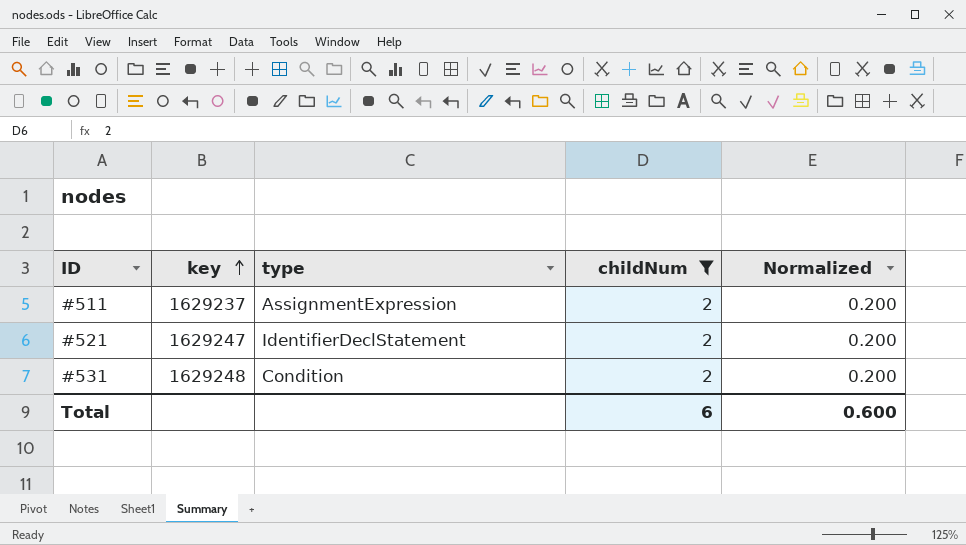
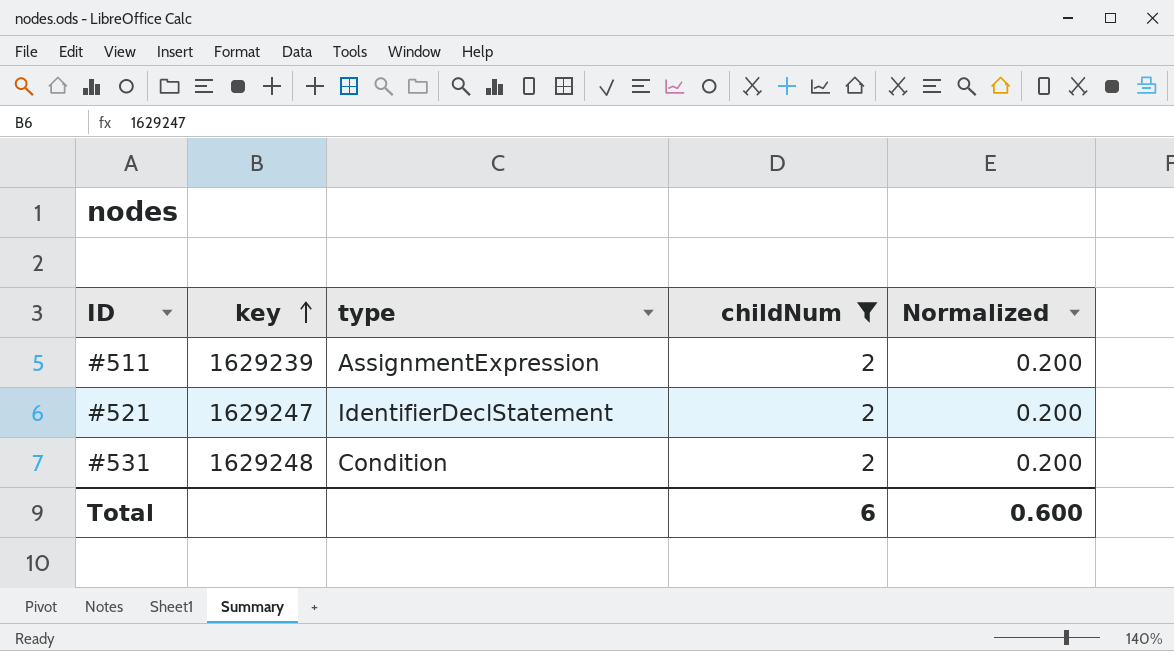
#511 | key: 1629237 -> 1629239

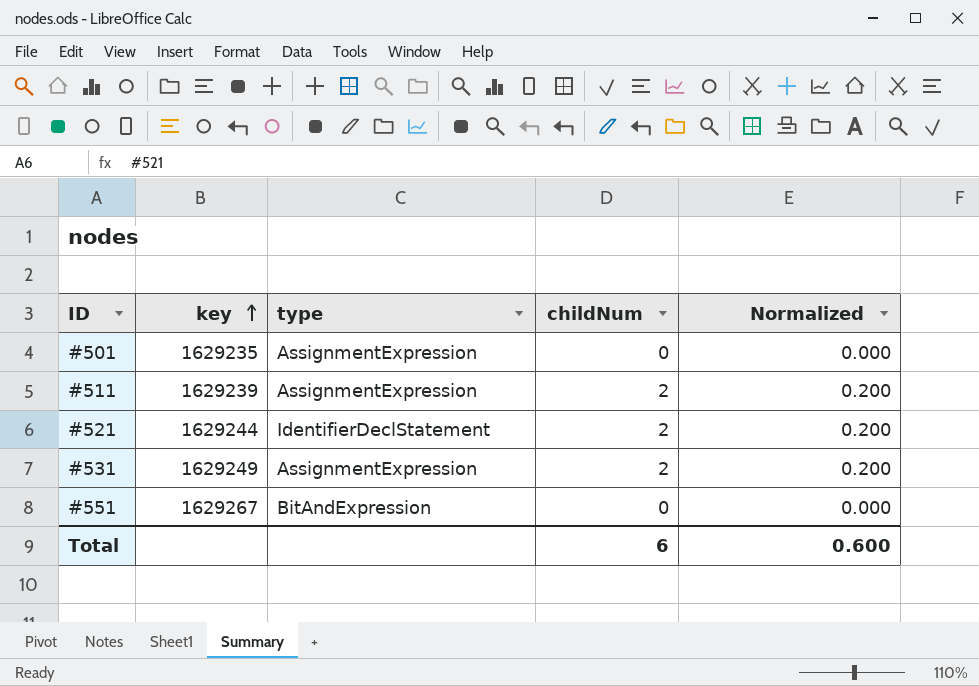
filter: childNum = 2 -> none
#521 | key: 1629247 -> 1629244
#531 | key: 1629248 -> 1629249
#531 | type: Condition -> AssignmentExpression

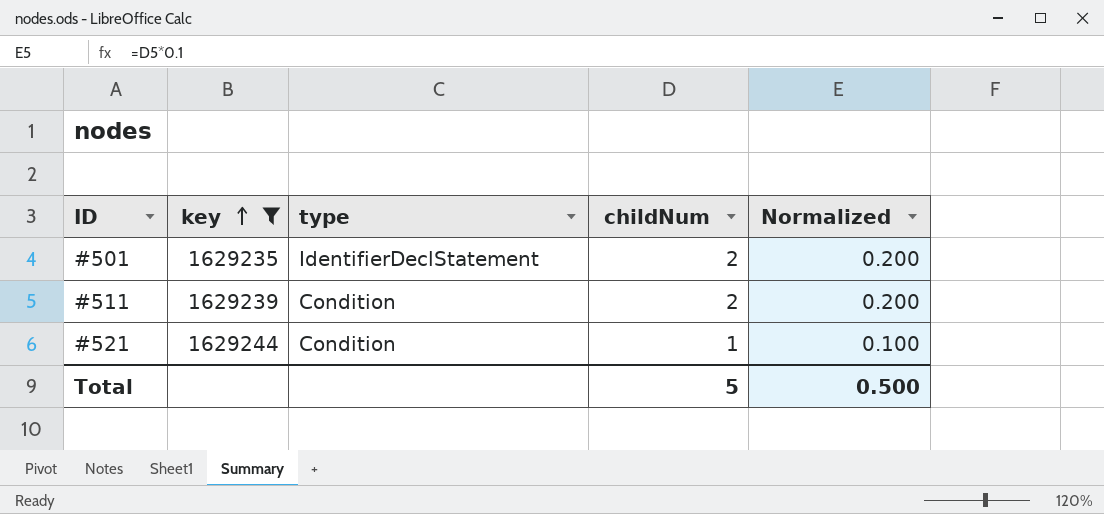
filter: none -> key <= 1629244
#501 | type: AssignmentExpression -> IdentifierDeclStatement
#501 | childNum: 0 -> 2
#501 | Normalized: 0.000 -> 0.200
#511 | type: AssignmentExpression -> Condition
#521 | type: IdentifierDeclStatement -> Condition
#521 | childNum: 2 -> 1
#521 | Normalized: 0.200 -> 0.100
Total | childNum: 6 -> 5
Total | Normalized: 0.600 -> 0.500

